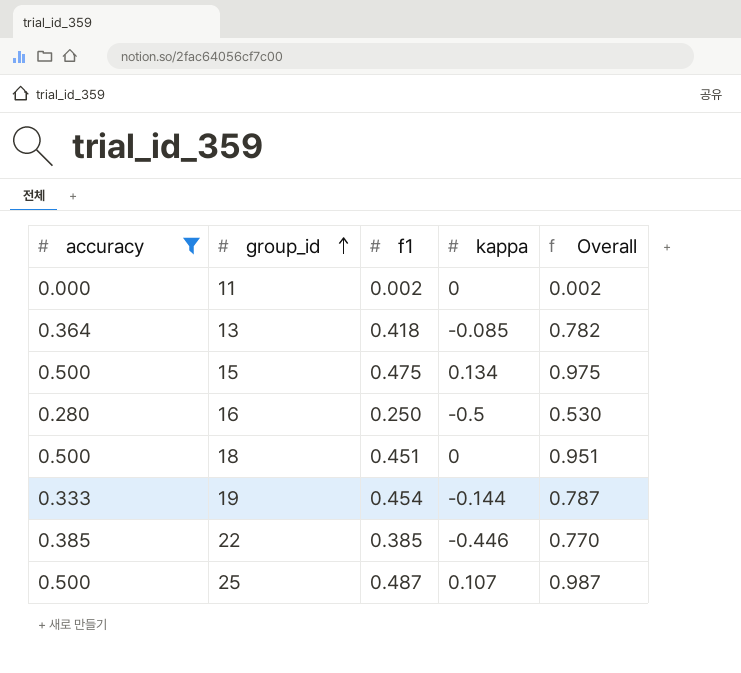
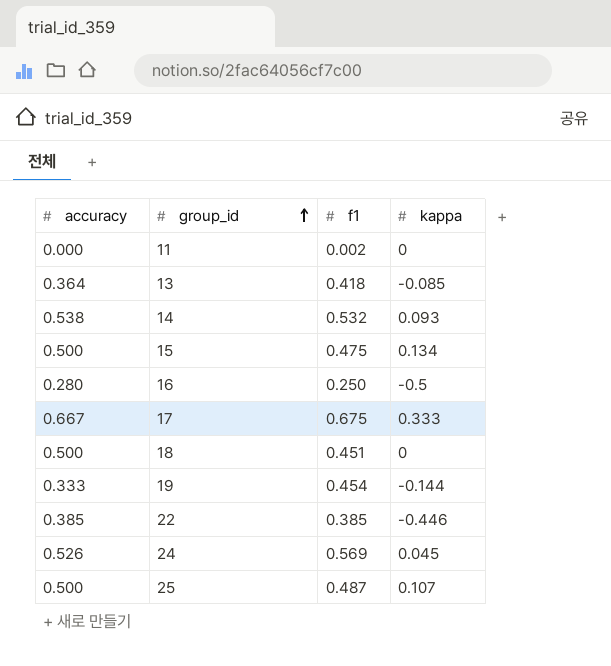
filter: accuracy <= 0.500 -> none
column Overall | formula: [accuracy] + [f1] -> none

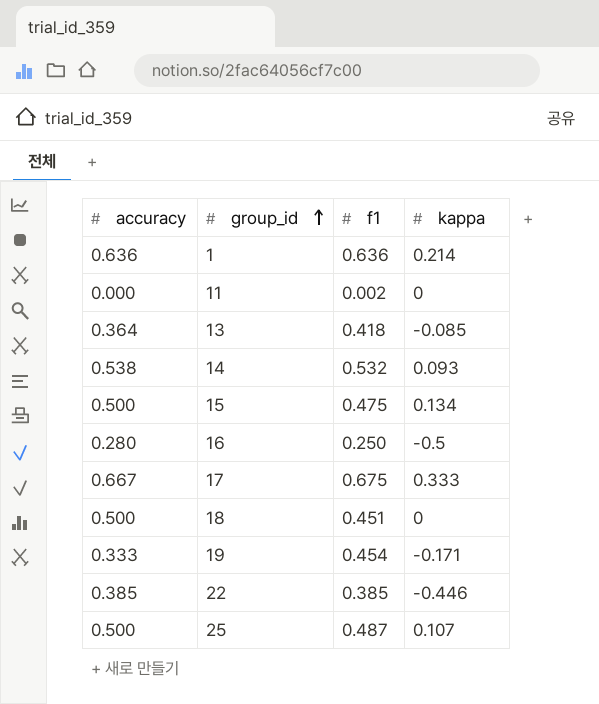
row 24: 0.526 | 0.569 | 0.045 -> none
row 1: none -> 0.636 | 0.636 | 0.214
19 | kappa: -0.144 -> -0.171

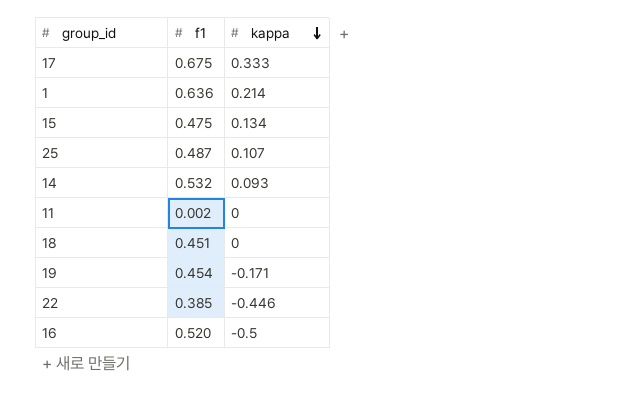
row order: group_id ascending -> kappa descending
column accuracy | position: 1 -> none
row 13: 0.364 | 0.418 | -0.085 -> none
16 | f1: 0.250 -> 0.520

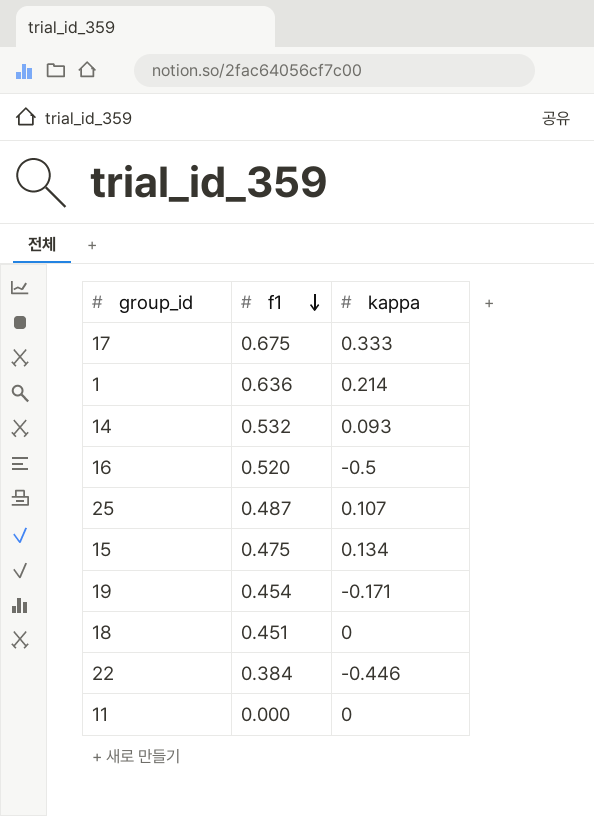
row order: kappa descending -> f1 descending
22 | f1: 0.385 -> 0.384
11 | f1: 0.002 -> 0.000

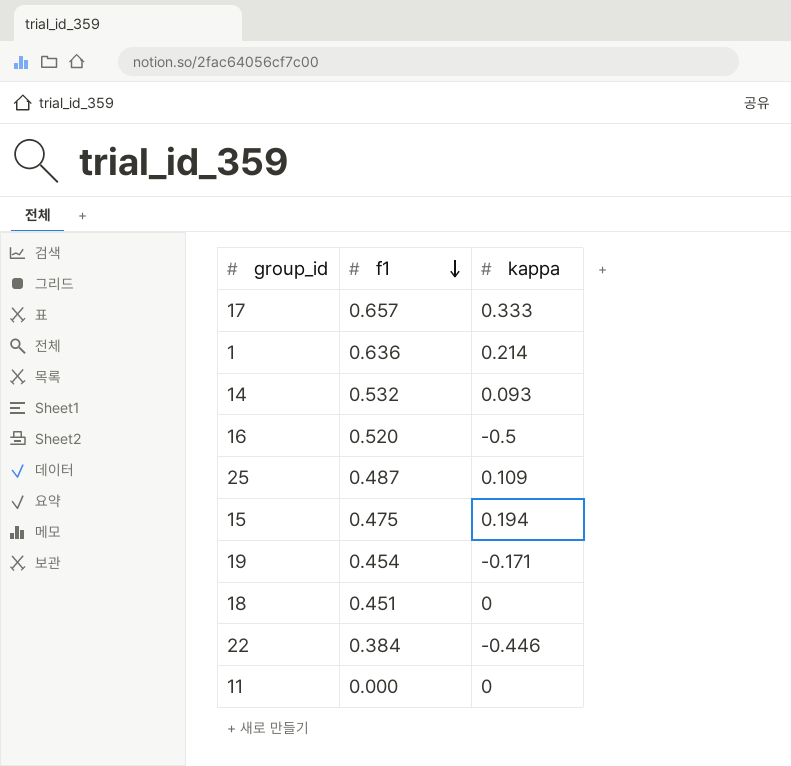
17 | f1: 0.675 -> 0.657
25 | kappa: 0.107 -> 0.109
15 | kappa: 0.134 -> 0.194

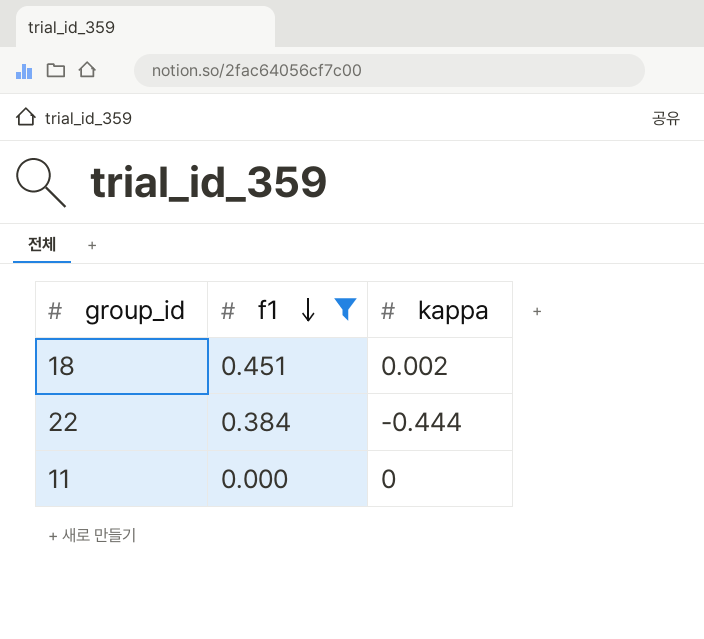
filter: none -> f1 <= 0.451
18 | kappa: 0 -> 0.002
22 | kappa: -0.446 -> -0.444

